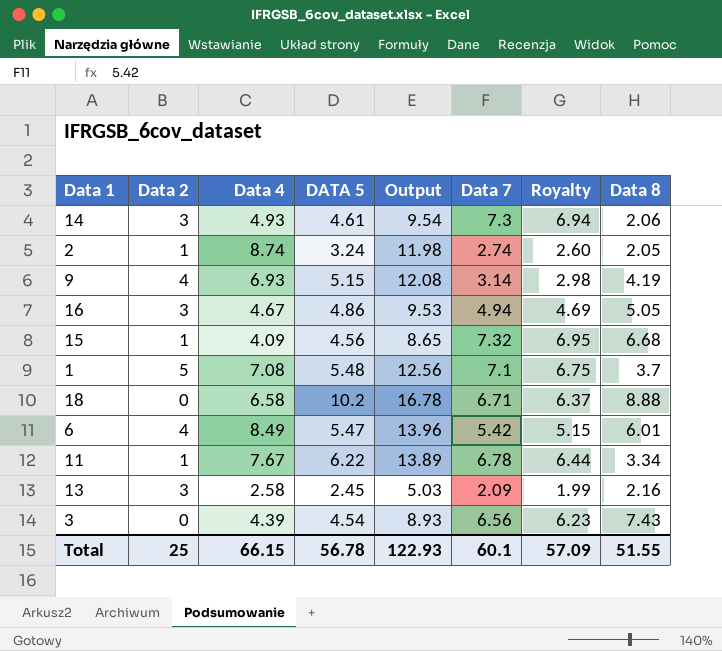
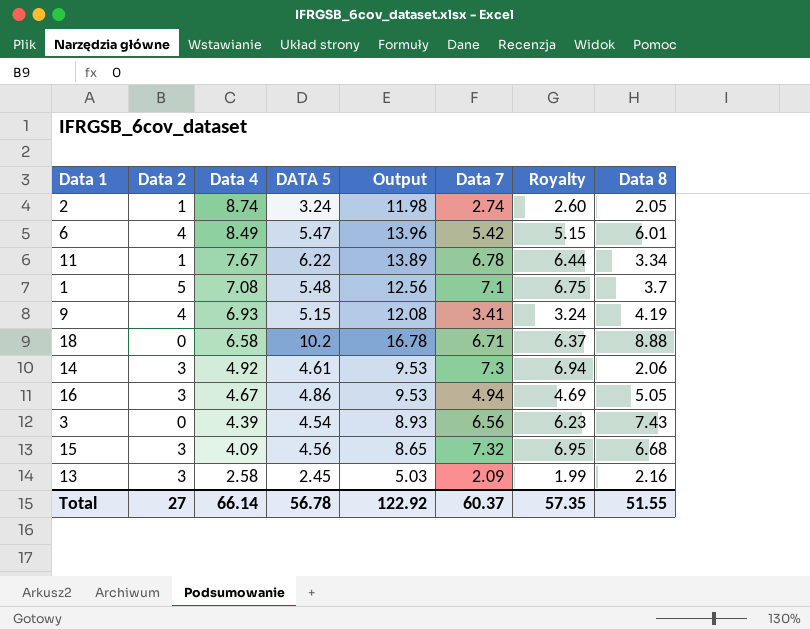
row order: none -> Data 4 descending
9 | Data 7: 3.14 -> 3.41
9 | Royalty: 2.98 -> 3.24
14 | Data 4: 4.93 -> 4.92
14 | Output: 9.54 -> 9.53
15 | Data 2: 1 -> 3
Total | Data 2: 25 -> 27
Total | Data 4: 66.15 -> 66.14
Total | Output: 122.93 -> 122.92
Total | Data 7: 60.1 -> 60.37
Total | Royalty: 57.09 -> 57.35

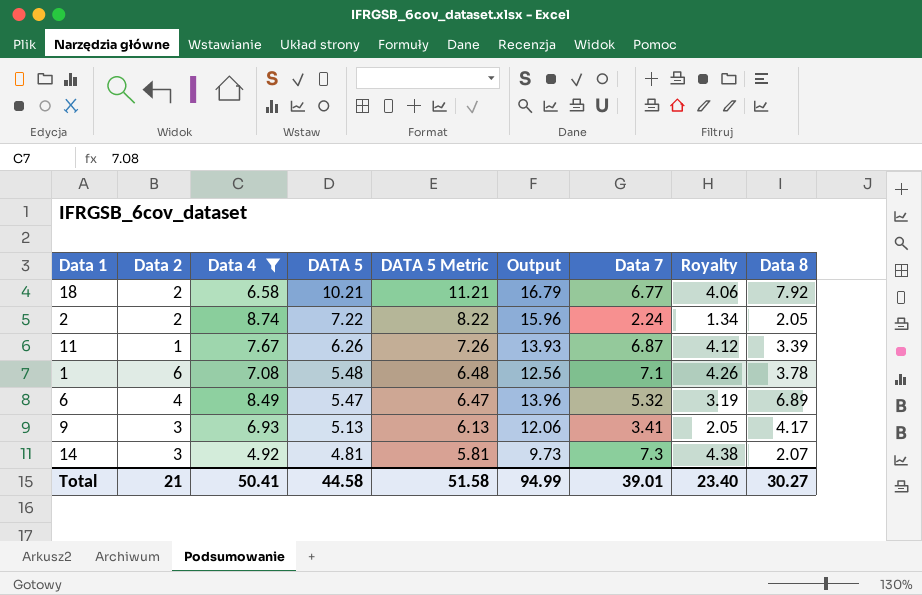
filter: none -> Data 4 >= 4.92
row order: Data 4 descending -> DATA 5 descending
column DATA 5 Metric | formula: none -> [DATA 5] + 1
column Royalty | formula: [Data 7] * 0.95 -> [Data 7] * 0.6
18 | Data 2: 0 -> 2
18 | DATA 5: 10.2 -> 10.21
18 | Output: 16.78 -> 16.79
18 | Data 7: 6.71 -> 6.77
18 | Data 8: 8.88 -> 7.92
2 | Data 2: 1 -> 2
2 | DATA 5: 3.24 -> 7.22
2 | Output: 11.98 -> 15.96
2 | Data 7: 2.74 -> 2.24
11 | DATA 5: 6.22 -> 6.26
11 | Output: 13.89 -> 13.93
11 | Data 7: 6.78 -> 6.87
11 | Data 8: 3.34 -> 3.39
1 | Data 2: 5 -> 6
1 | Data 8: 3.7 -> 3.78
6 | Data 7: 5.42 -> 5.32
6 | Data 8: 6.01 -> 6.89
9 | Data 2: 4 -> 3
9 | DATA 5: 5.15 -> 5.13
9 | Output: 12.08 -> 12.06
9 | Data 8: 4.19 -> 4.17
14 | DATA 5: 4.61 -> 4.81
14 | Output: 9.53 -> 9.73
14 | Data 8: 2.06 -> 2.07
Total | Data 2: 27 -> 21
Total | Data 4: 66.14 -> 50.41
Total | DATA 5: 56.78 -> 44.58
Total | Output: 122.92 -> 94.99
Total | Data 7: 60.37 -> 39.01
Total | Royalty: 57.35 -> 23.40
Total | Data 8: 51.55 -> 30.27

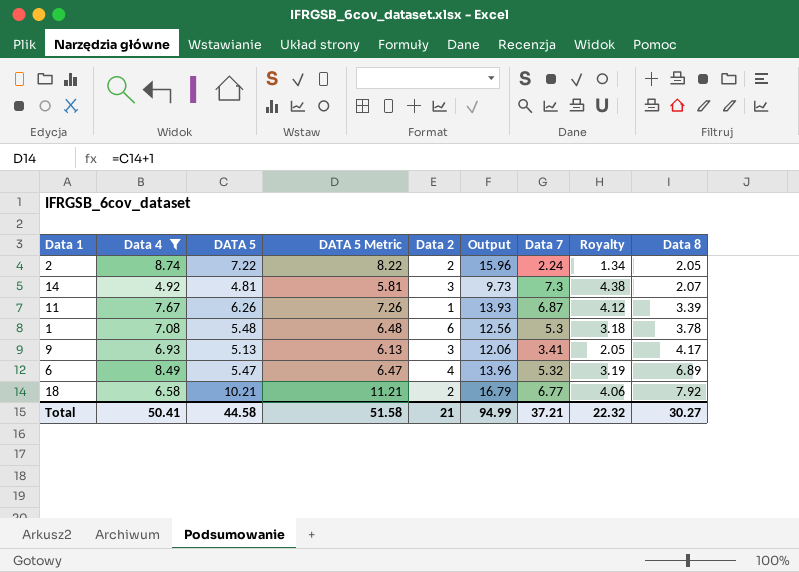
row order: DATA 5 descending -> Data 8 ascending
column Data 2 | position: 2 -> 5
1 | Data 7: 7.1 -> 5.3
1 | Royalty: 4.26 -> 3.18
Total | Data 7: 39.01 -> 37.21
Total | Royalty: 23.40 -> 22.32

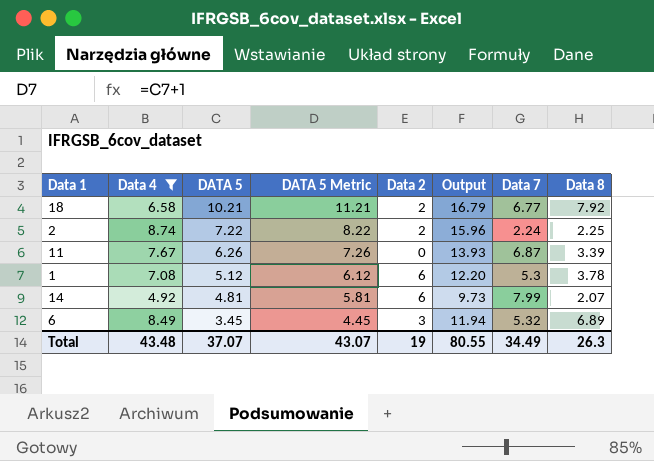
row order: Data 8 ascending -> DATA 5 descending
column Royalty | formula: [Data 7] * 0.6 -> none
row 9: 6.93 | 5.13 | 6.13 | 3 | 12.06 | 3.41 | 2.05 | 4.17 -> none
2 | Data 8: 2.05 -> 2.25
11 | Data 2: 1 -> 0
1 | DATA 5: 5.48 -> 5.12
1 | DATA 5 Metric: 6.48 -> 6.12
1 | Output: 12.56 -> 12.20
14 | Data 2: 3 -> 6
14 | Data 7: 7.3 -> 7.99
6 | DATA 5: 5.47 -> 3.45
6 | DATA 5 Metric: 6.47 -> 4.45
6 | Data 2: 4 -> 3
6 | Output: 13.96 -> 11.94
Total | Data 4: 50.41 -> 43.48
Total | DATA 5: 44.58 -> 37.07
Total | DATA 5 Metric: 51.58 -> 43.07
Total | Data 2: 21 -> 19
Total | Output: 94.99 -> 80.55
Total | Data 7: 37.21 -> 34.49
Total | Data 8: 30.27 -> 26.3

